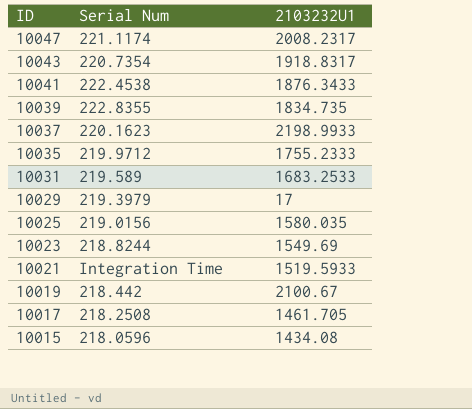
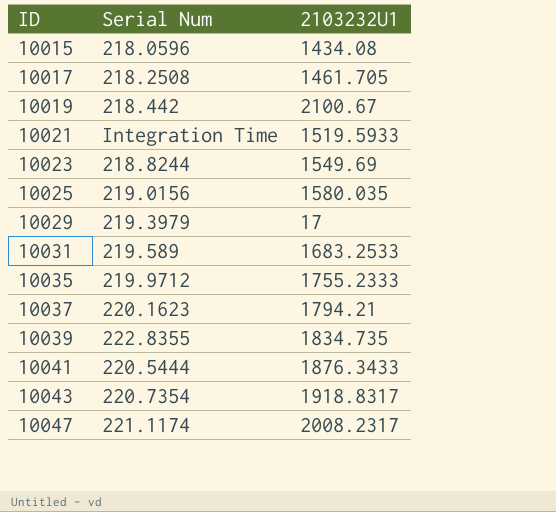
row order: ID descending -> ID ascending
10037 | 2103232U1: 2198.9933 -> 1794.21
10041 | Serial Num: 222.4538 -> 220.5444

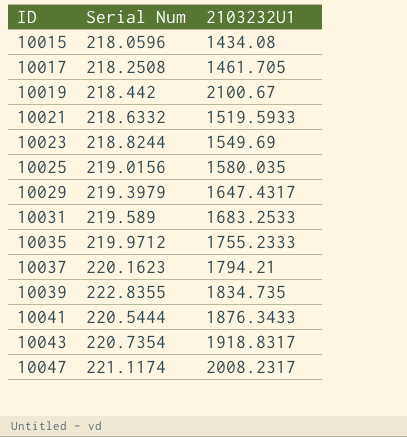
10021 | Serial Num: Integration Time -> 218.6332
10029 | 2103232U1: 17 -> 1647.4317

